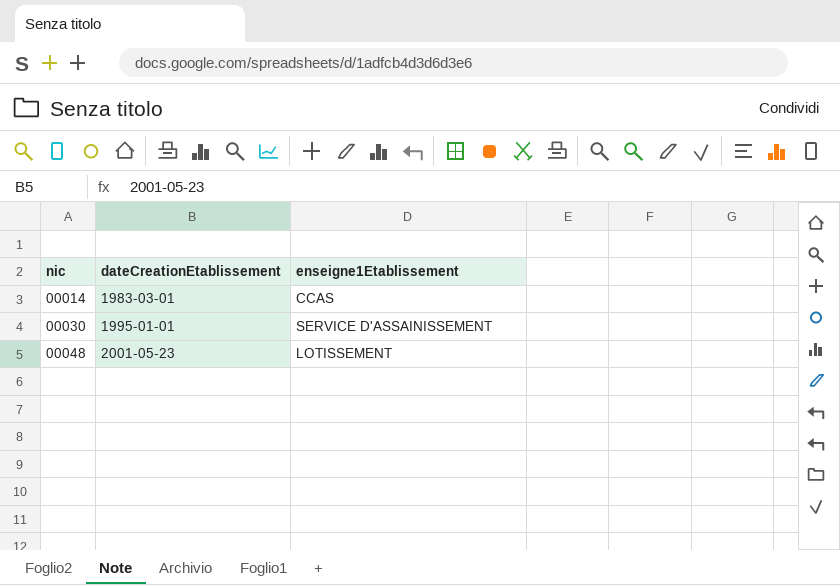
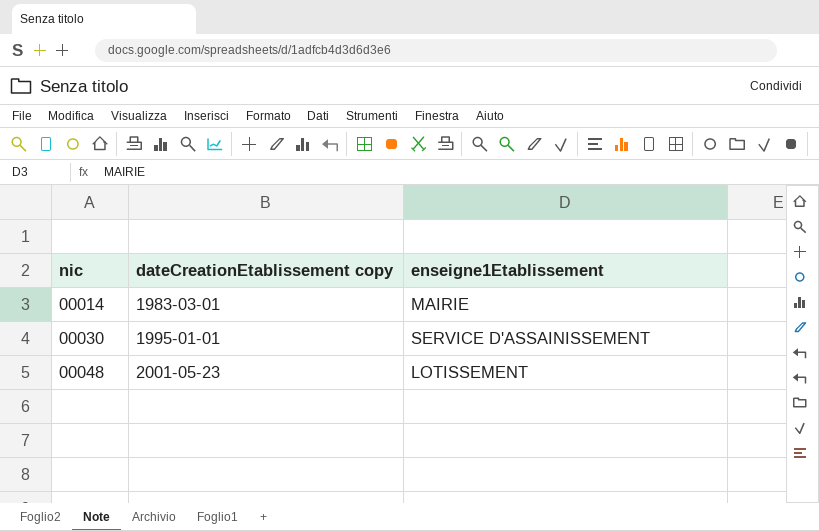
column name: dateCreationEtablissement -> dateCreationEtablissement copy
00014 | enseigne1Etablissement: CCAS -> MAIRIE

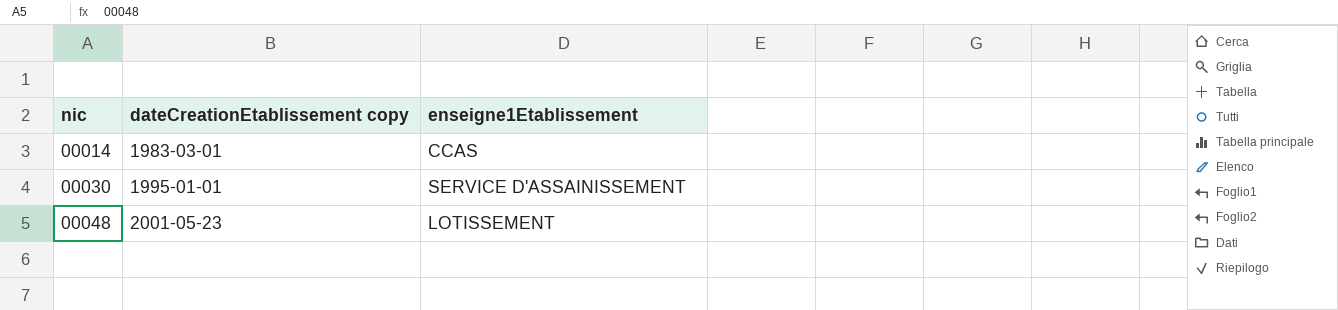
00014 | enseigne1Etablissement: MAIRIE -> CCAS

